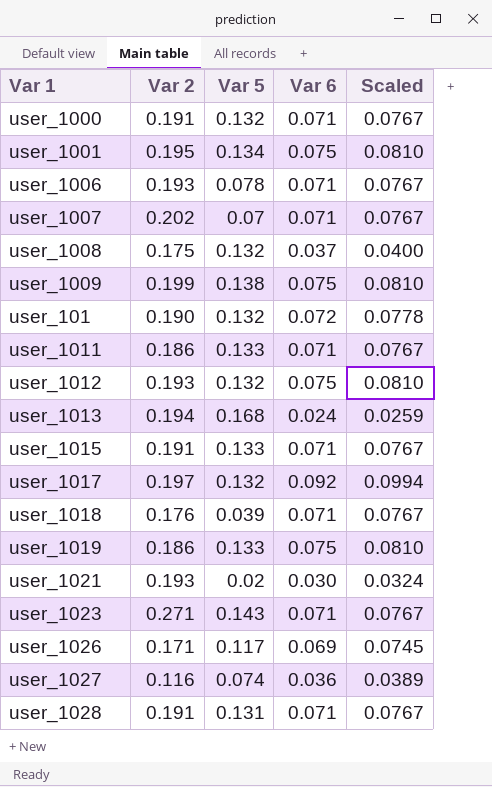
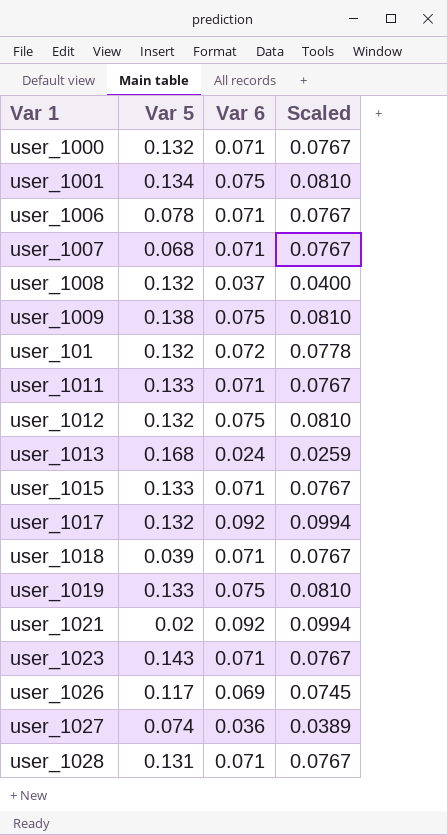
column Var 2 | position: 2 -> none
user_1007 | Var 5: 0.07 -> 0.068
user_1021 | Var 6: 0.030 -> 0.092
user_1021 | Scaled: 0.0324 -> 0.0994

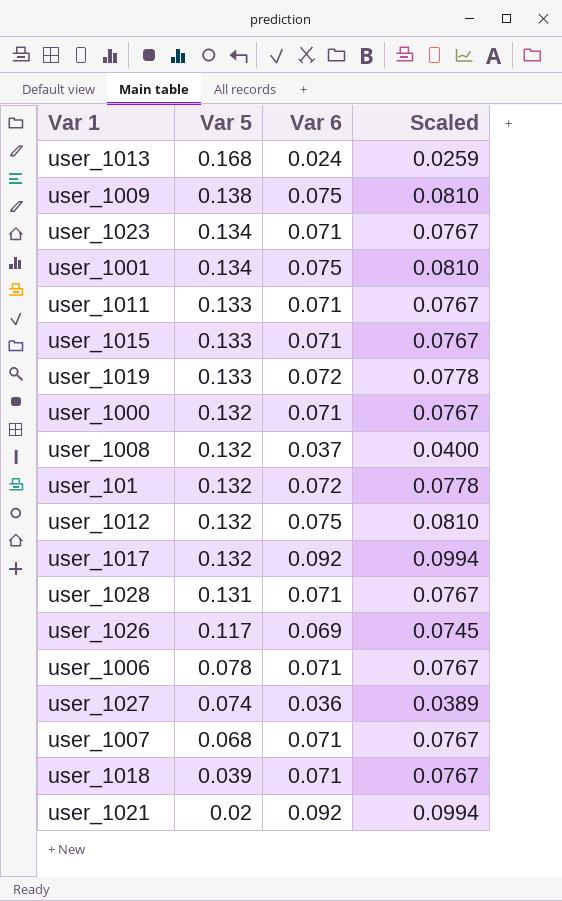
row order: none -> Var 5 descending
user_1023 | Var 5: 0.143 -> 0.134
user_1019 | Var 6: 0.075 -> 0.072
user_1019 | Scaled: 0.0810 -> 0.0778

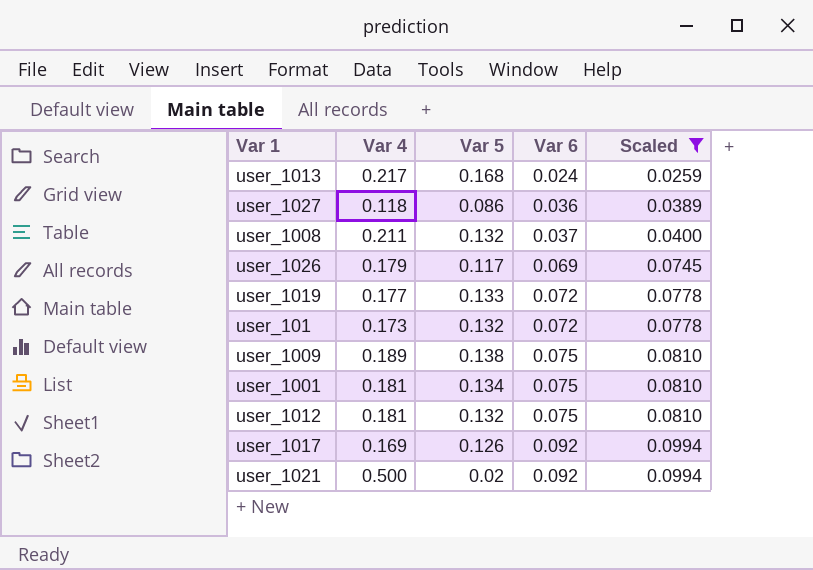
filter: none -> Scaled != 0.0767
row order: Var 5 descending -> Var 6 ascending
column Var 4 | position: none -> 2
user_1027 | Var 5: 0.074 -> 0.086
user_1017 | Var 5: 0.132 -> 0.126

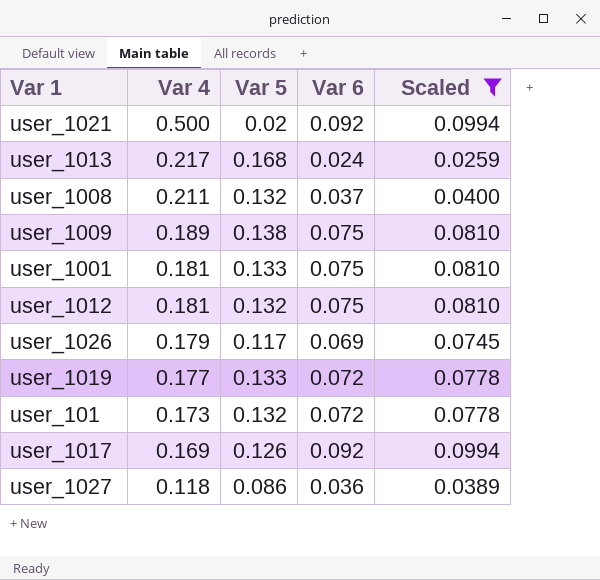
row order: Var 6 ascending -> Var 4 descending
user_1001 | Var 5: 0.134 -> 0.133

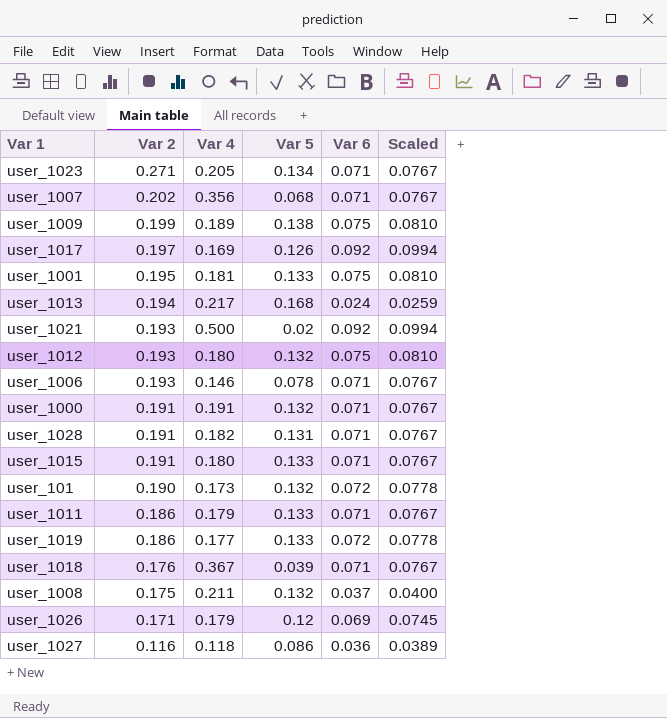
filter: Scaled != 0.0767 -> none
row order: Var 4 descending -> Var 2 descending
column Var 2 | position: none -> 2
user_1012 | Var 4: 0.181 -> 0.180
user_1026 | Var 5: 0.117 -> 0.12

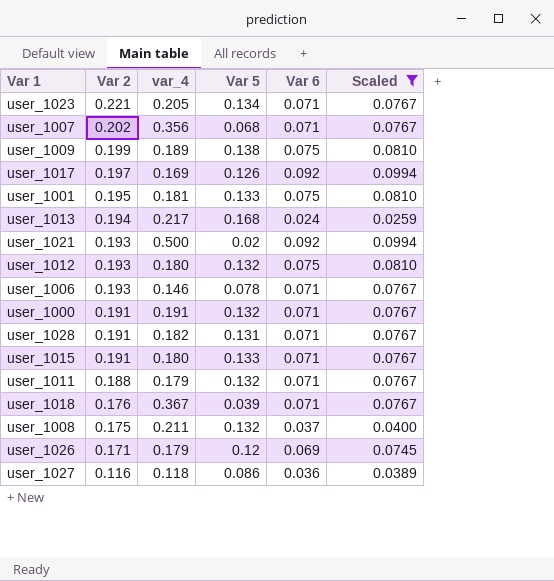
filter: none -> Scaled != 0.0778
column name: Var 4 -> var_4
user_1023 | Var 2: 0.271 -> 0.221
user_1011 | Var 2: 0.186 -> 0.188
user_1011 | Var 5: 0.133 -> 0.132

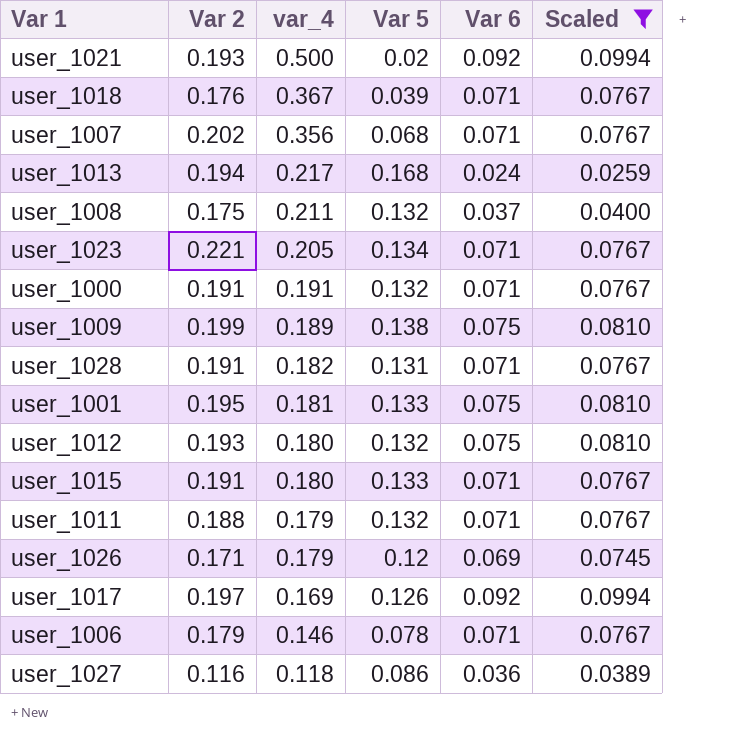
row order: Var 2 descending -> var_4 descending
user_1006 | Var 2: 0.193 -> 0.179

